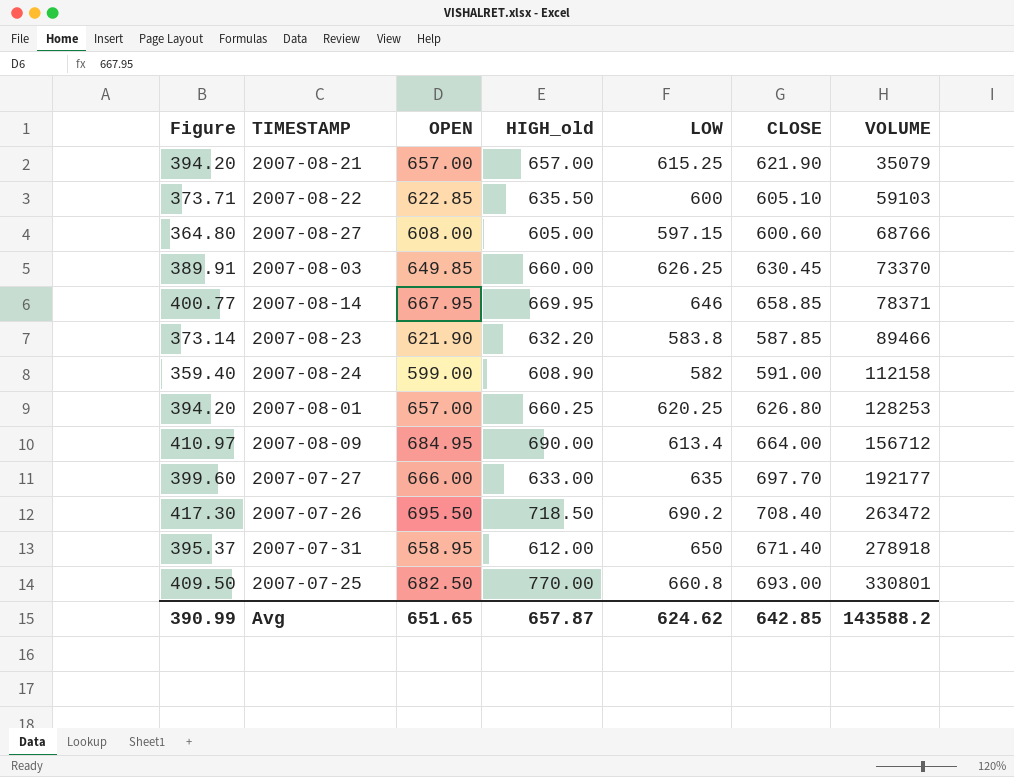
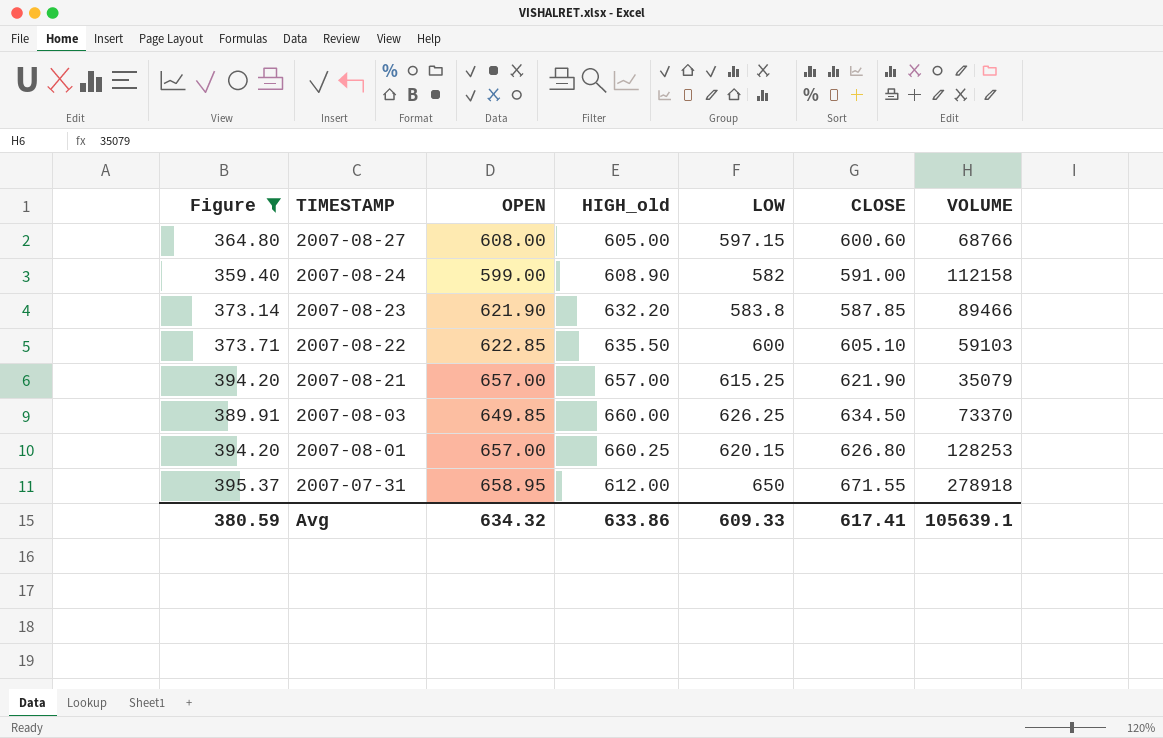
filter: none -> Figure <= 395.37
row order: VOLUME ascending -> TIMESTAMP descending
2007-08-03 | CLOSE: 630.45 -> 634.50
2007-08-01 | LOW: 620.25 -> 620.15
2007-07-31 | CLOSE: 671.40 -> 671.55
Avg | Figure: 390.99 -> 380.59
Avg | OPEN: 651.65 -> 634.32
Avg | HIGH_old: 657.87 -> 633.86
Avg | LOW: 624.62 -> 609.33
Avg | CLOSE: 642.85 -> 617.41
Avg | VOLUME: 143588.2 -> 105639.1

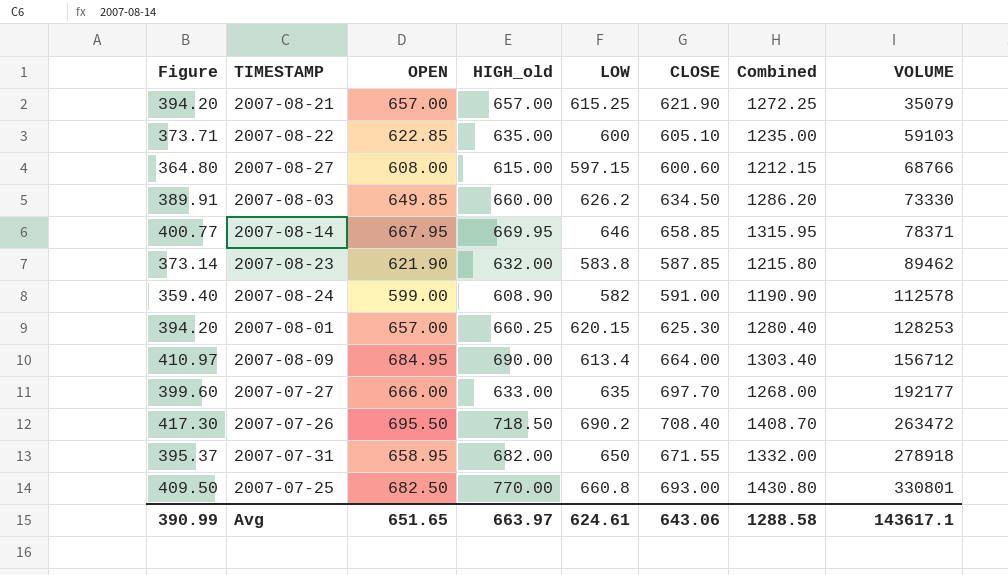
filter: Figure <= 395.37 -> none
row order: TIMESTAMP descending -> VOLUME ascending
column Combined | formula: none -> [HIGH_old] + [LOW]
2007-08-22 | HIGH_old: 635.50 -> 635.00
2007-08-27 | HIGH_old: 605.00 -> 615.00
2007-08-03 | LOW: 626.25 -> 626.2
2007-08-03 | VOLUME: 73370 -> 73330
2007-08-23 | HIGH_old: 632.20 -> 632.00
2007-08-23 | VOLUME: 89466 -> 89462
2007-08-24 | VOLUME: 112158 -> 112578
2007-08-01 | CLOSE: 626.80 -> 625.30
2007-07-31 | HIGH_old: 612.00 -> 682.00
Avg | Figure: 380.59 -> 390.99
Avg | OPEN: 634.32 -> 651.65
Avg | HIGH_old: 633.86 -> 663.97
Avg | LOW: 609.33 -> 624.61
Avg | CLOSE: 617.41 -> 643.06
Avg | VOLUME: 105639.1 -> 143617.1

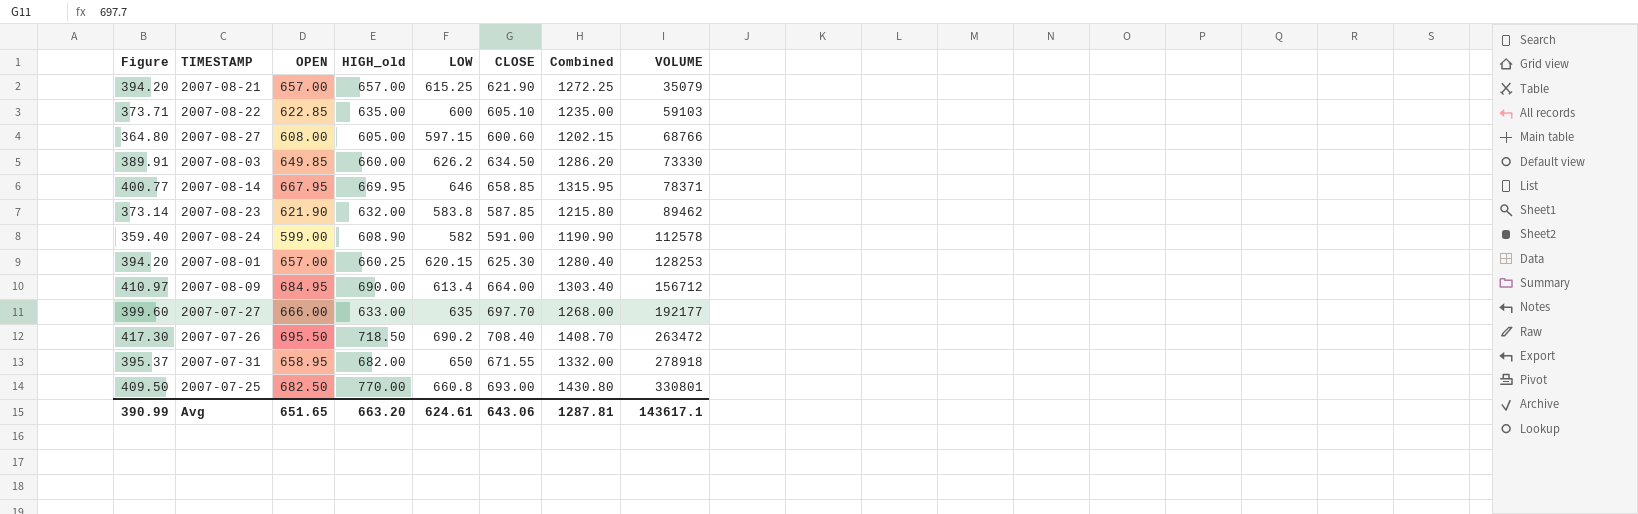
2007-08-27 | HIGH_old: 615.00 -> 605.00
2007-08-27 | Combined: 1212.15 -> 1202.15
Avg | HIGH_old: 663.97 -> 663.20
Avg | Combined: 1288.58 -> 1287.81

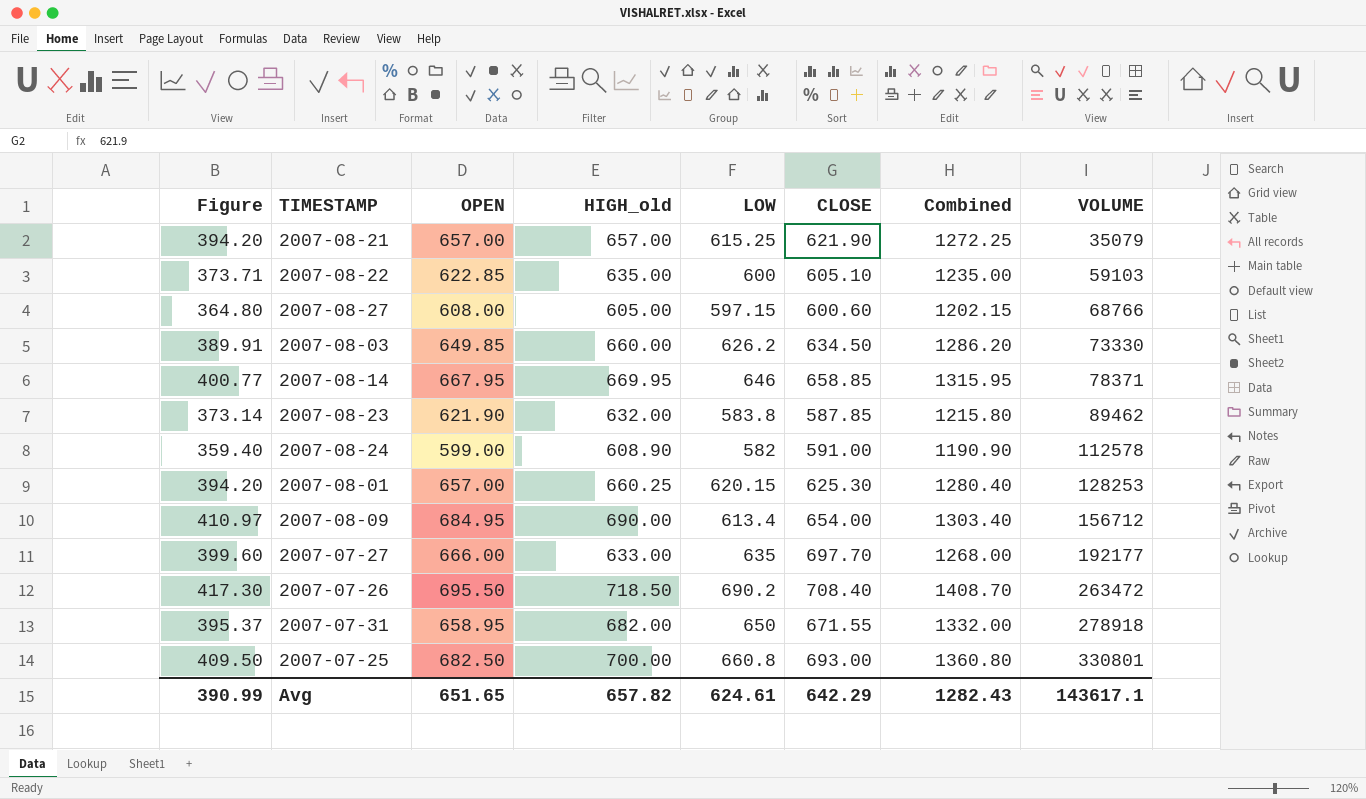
2007-08-09 | CLOSE: 664.00 -> 654.00
2007-07-25 | HIGH_old: 770.00 -> 700.00
2007-07-25 | Combined: 1430.80 -> 1360.80
Avg | HIGH_old: 663.20 -> 657.82
Avg | CLOSE: 643.06 -> 642.29
Avg | Combined: 1287.81 -> 1282.43

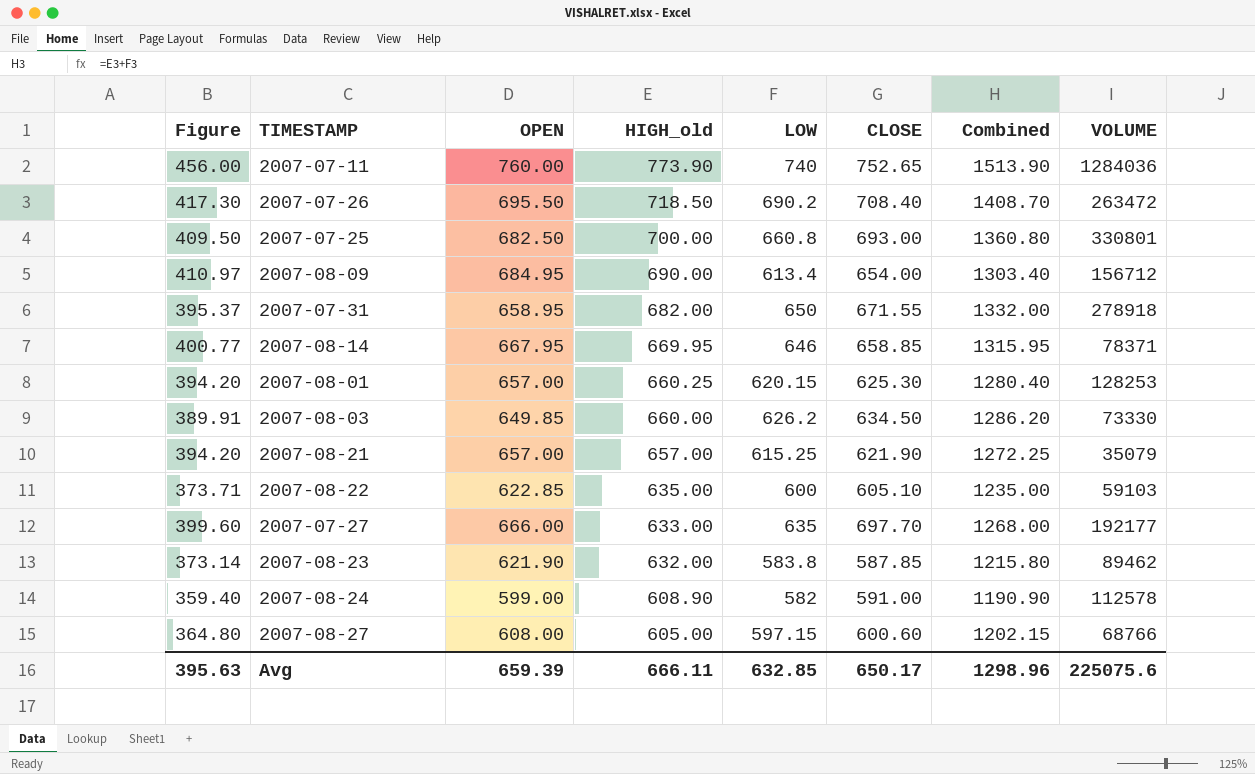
row order: VOLUME ascending -> HIGH_old descending
row 2007-07-11: none -> 456.00 | 760.00 | 773.90 | 740 | 752.65 | 1513.90 | 1284036
Avg | Figure: 390.99 -> 395.63
Avg | OPEN: 651.65 -> 659.39
Avg | HIGH_old: 657.82 -> 666.11
Avg | LOW: 624.61 -> 632.85
Avg | CLOSE: 642.29 -> 650.17
Avg | Combined: 1282.43 -> 1298.96
Avg | VOLUME: 143617.1 -> 225075.6

